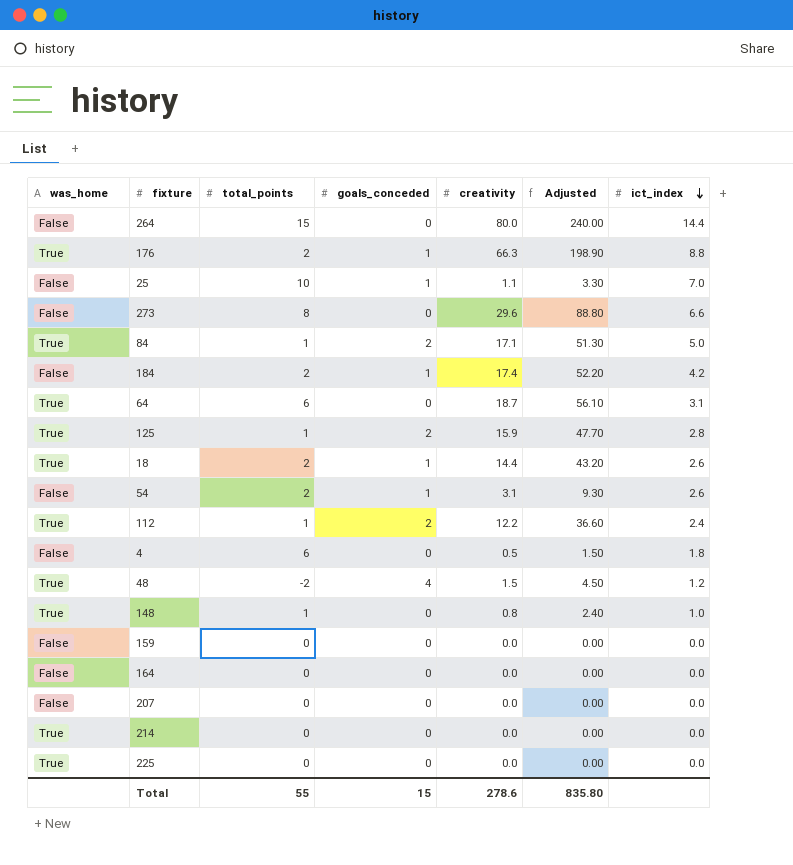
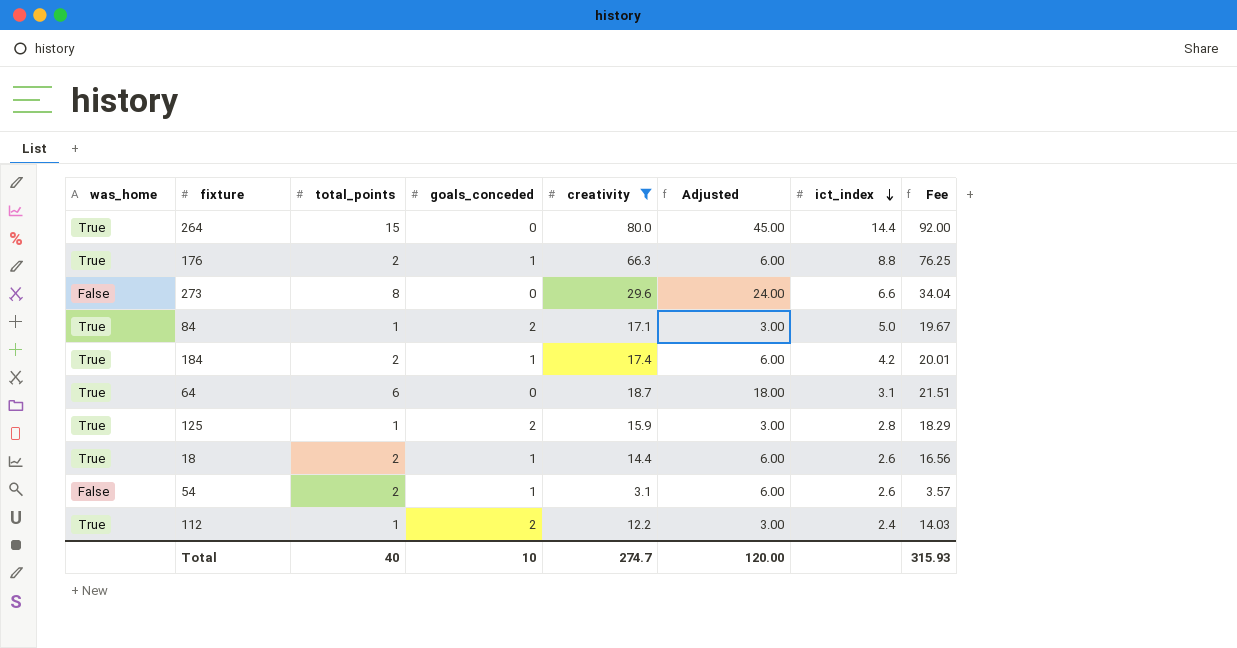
filter: none -> creativity >= 3.1
column Adjusted | formula: [creativity] * 3 -> [total_points] * 3
column Fee | formula: none -> [creativity] * 1.15
264 | was_home: False -> True
184 | was_home: False -> True
Total | total_points: 55 -> 40
Total | goals_conceded: 15 -> 10
Total | creativity: 278.6 -> 274.7
Total | Adjusted: 835.80 -> 120.00

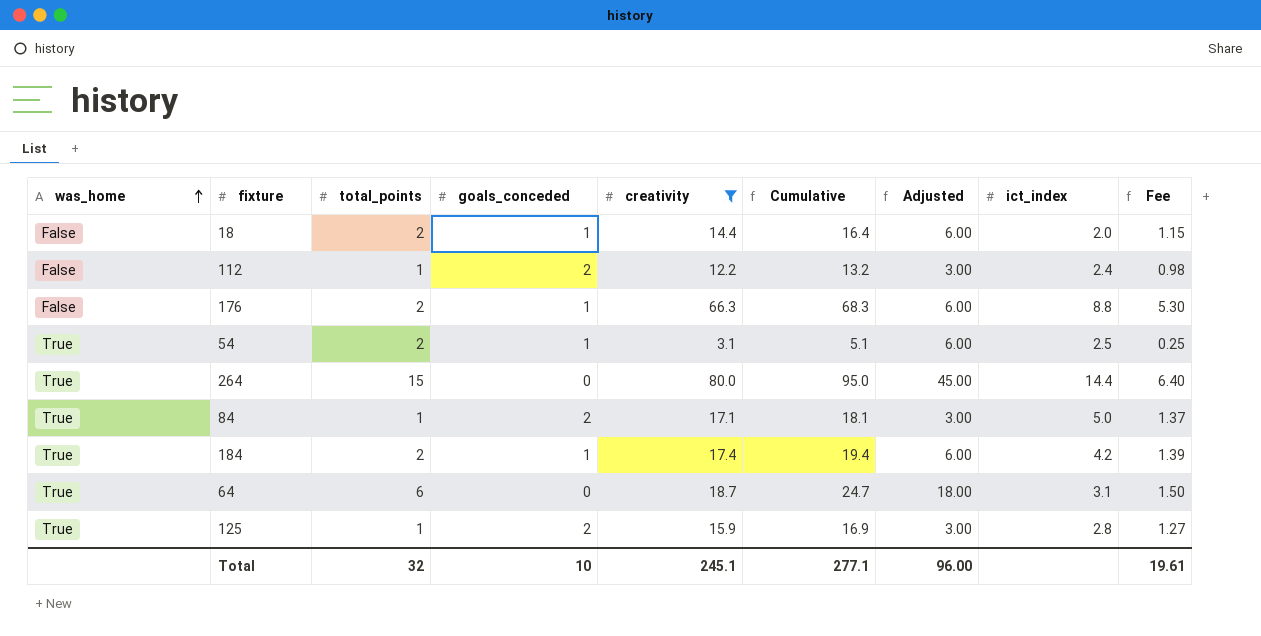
row order: ict_index descending -> was_home ascending
column Cumulative | formula: none -> [total_points] + [creativity]
column Fee | formula: [creativity] * 1.15 -> [creativity] * 0.08
row 273: False | 8 | 0 | 29.6 | 24.00 | 6.6 | 34.04 -> none
18 | was_home: True -> False
18 | ict_index: 2.6 -> 2.0
112 | was_home: True -> False
176 | was_home: True -> False
54 | was_home: False -> True
54 | ict_index: 2.6 -> 2.5
Total | total_points: 40 -> 32
Total | creativity: 274.7 -> 245.1
Total | Adjusted: 120.00 -> 96.00
Total | Fee: 315.93 -> 19.61

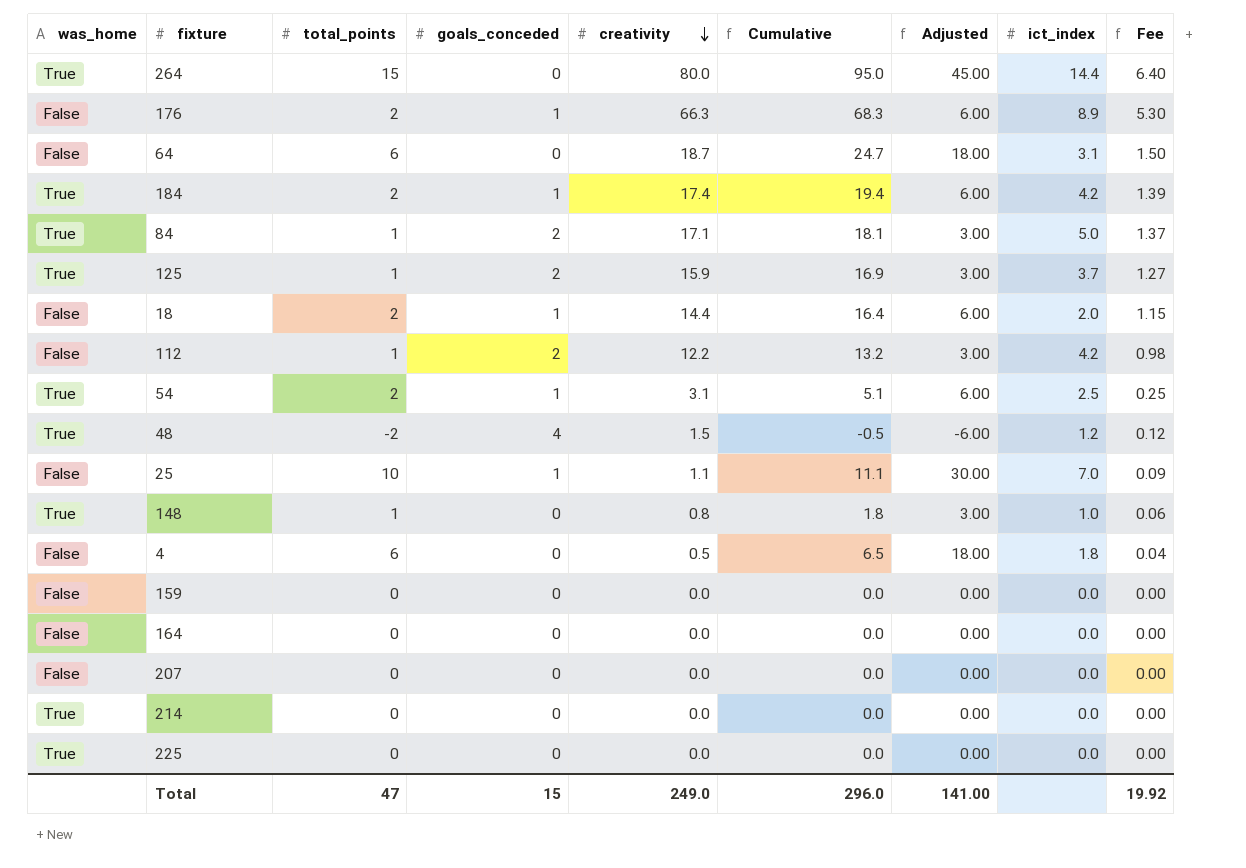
filter: creativity >= 3.1 -> none
row order: was_home ascending -> creativity descending
176 | ict_index: 8.8 -> 8.9
64 | was_home: True -> False
125 | ict_index: 2.8 -> 3.7
112 | ict_index: 2.4 -> 4.2
Total | total_points: 32 -> 47
Total | goals_conceded: 10 -> 15
Total | creativity: 245.1 -> 249.0
Total | Cumulative: 277.1 -> 296.0
Total | Adjusted: 96.00 -> 141.00
Total | Fee: 19.61 -> 19.92

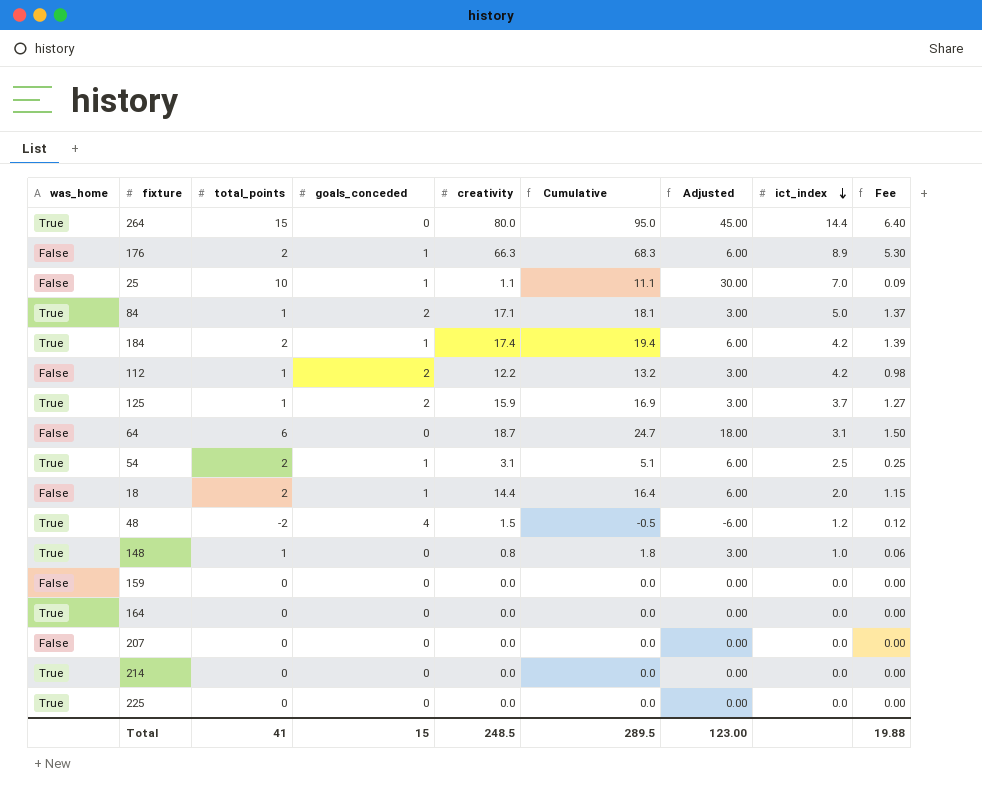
row order: creativity descending -> ict_index descending
row 4: False | 6 | 0 | 0.5 | 6.5 | 18.00 | 1.8 | 0.04 -> none
164 | was_home: False -> True
Total | total_points: 47 -> 41
Total | creativity: 249.0 -> 248.5
Total | Cumulative: 296.0 -> 289.5
Total | Adjusted: 141.00 -> 123.00
Total | Fee: 19.92 -> 19.88

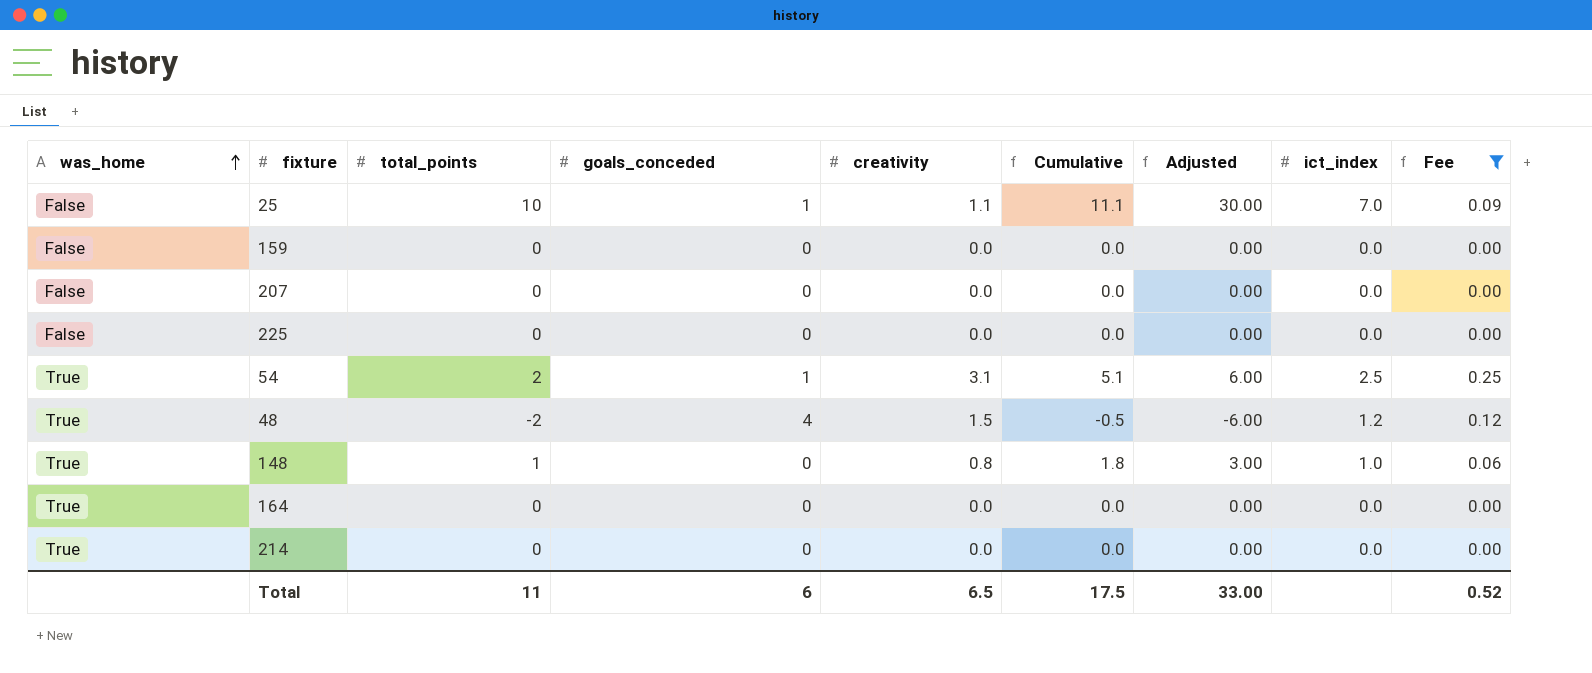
filter: none -> Fee <= 0.25
row order: ict_index descending -> was_home ascending
225 | was_home: True -> False
Total | total_points: 41 -> 11
Total | goals_conceded: 15 -> 6
Total | creativity: 248.5 -> 6.5
Total | Cumulative: 289.5 -> 17.5
Total | Adjusted: 123.00 -> 33.00
Total | Fee: 19.88 -> 0.52

